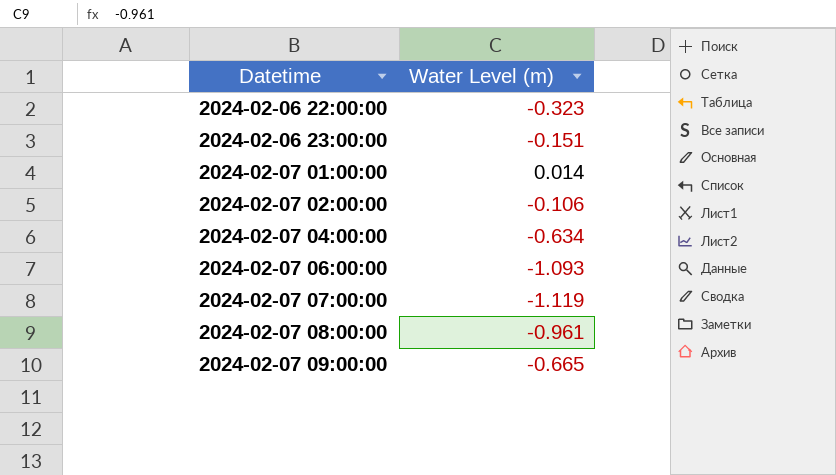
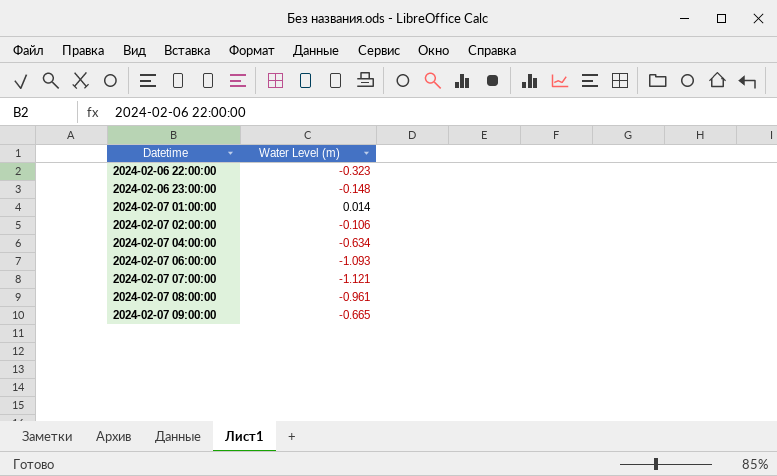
2024-02-06 23:00:00 | Water Level (m): -0.151 -> -0.148
2024-02-07 07:00:00 | Water Level (m): -1.119 -> -1.121

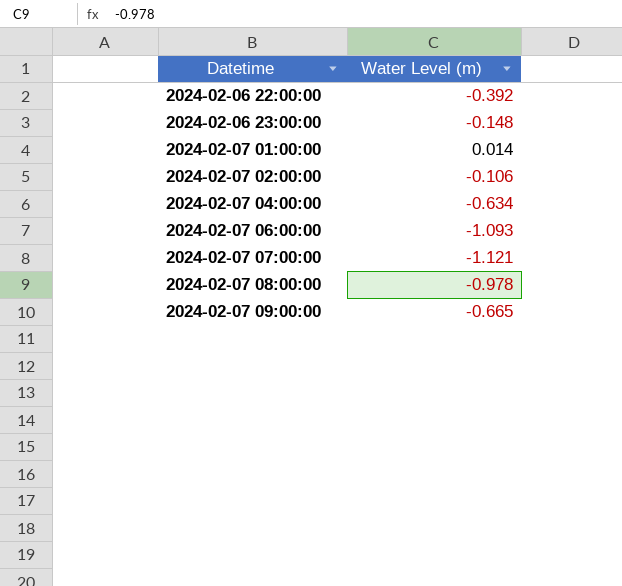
2024-02-06 22:00:00 | Water Level (m): -0.323 -> -0.392
2024-02-07 08:00:00 | Water Level (m): -0.961 -> -0.978

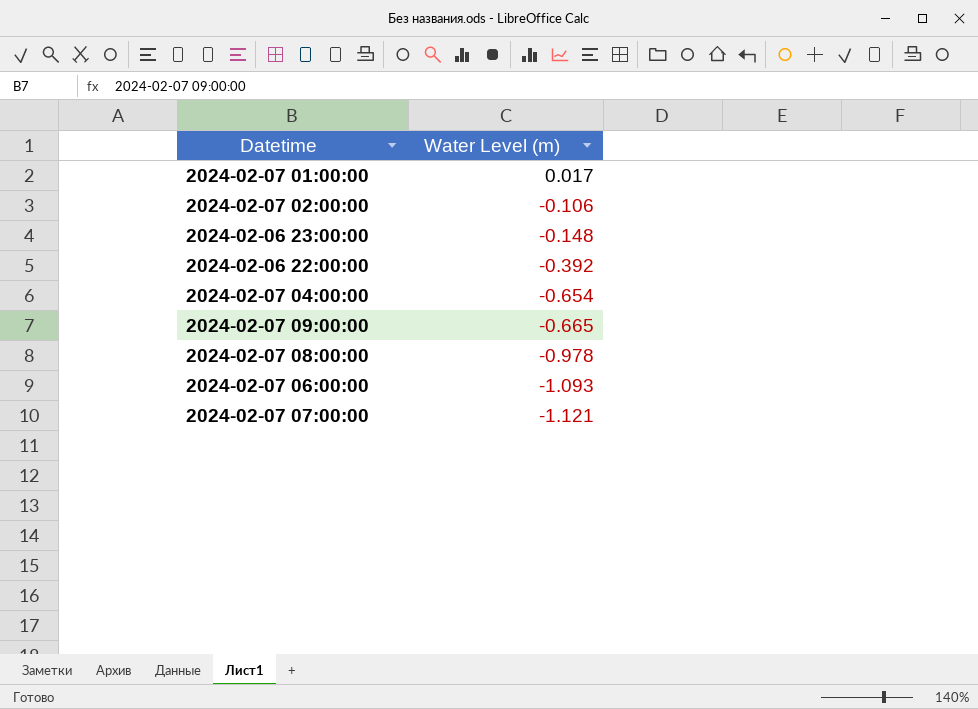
row order: Datetime ascending -> Water Level (m) descending
2024-02-07 01:00:00 | Water Level (m): 0.014 -> 0.017
2024-02-07 04:00:00 | Water Level (m): -0.634 -> -0.654

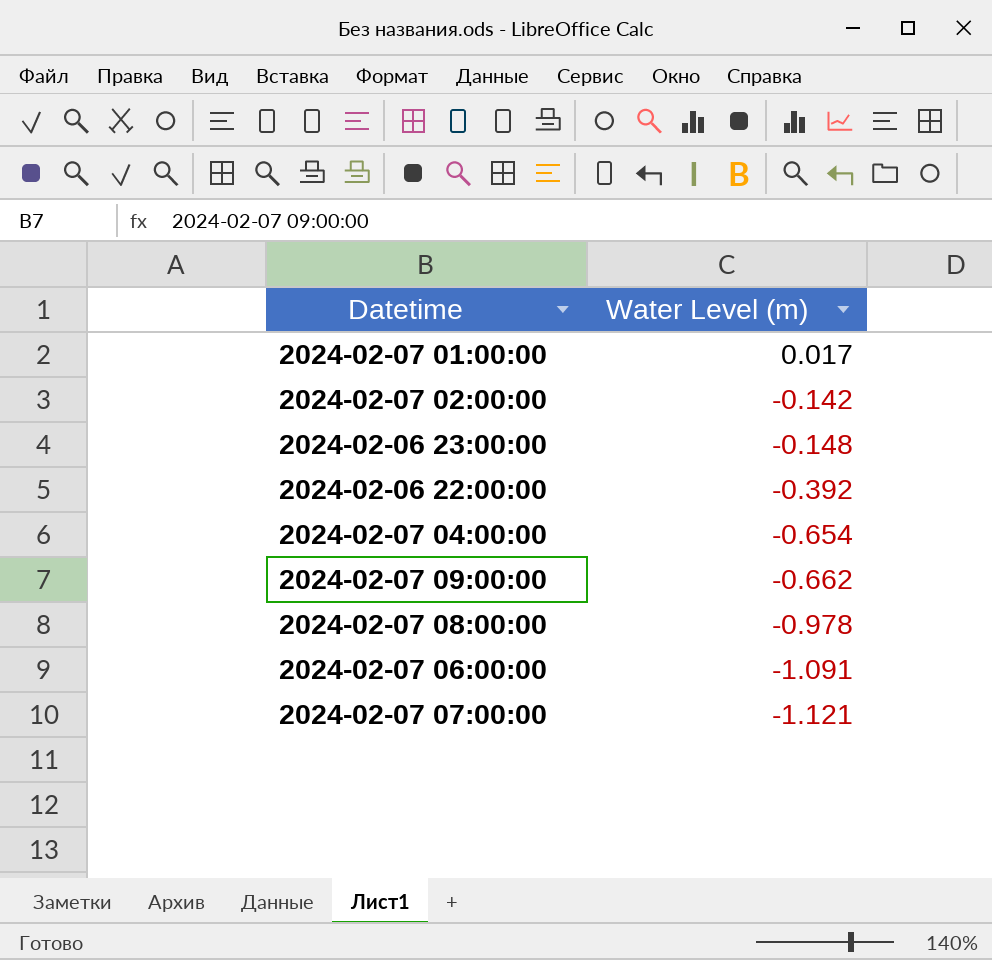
2024-02-07 02:00:00 | Water Level (m): -0.106 -> -0.142
2024-02-07 09:00:00 | Water Level (m): -0.665 -> -0.662
2024-02-07 06:00:00 | Water Level (m): -1.093 -> -1.091

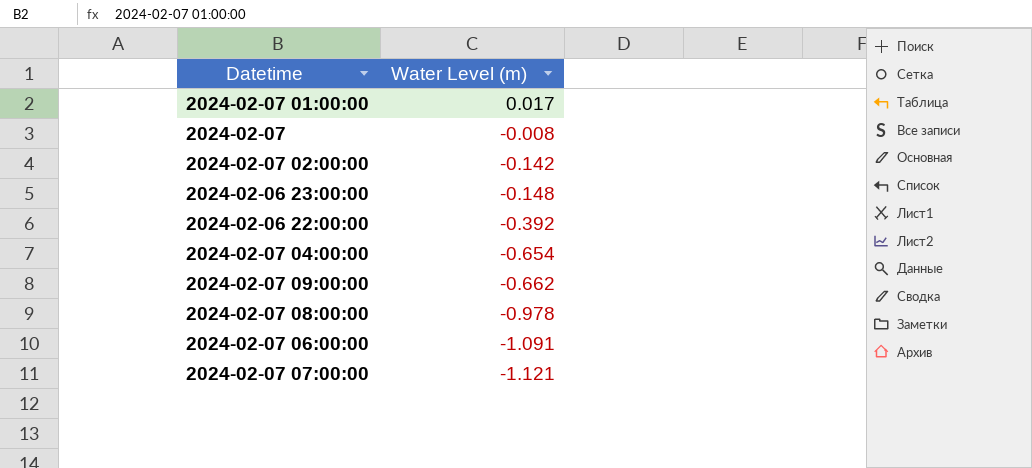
row 2024-02-07: none -> -0.008

